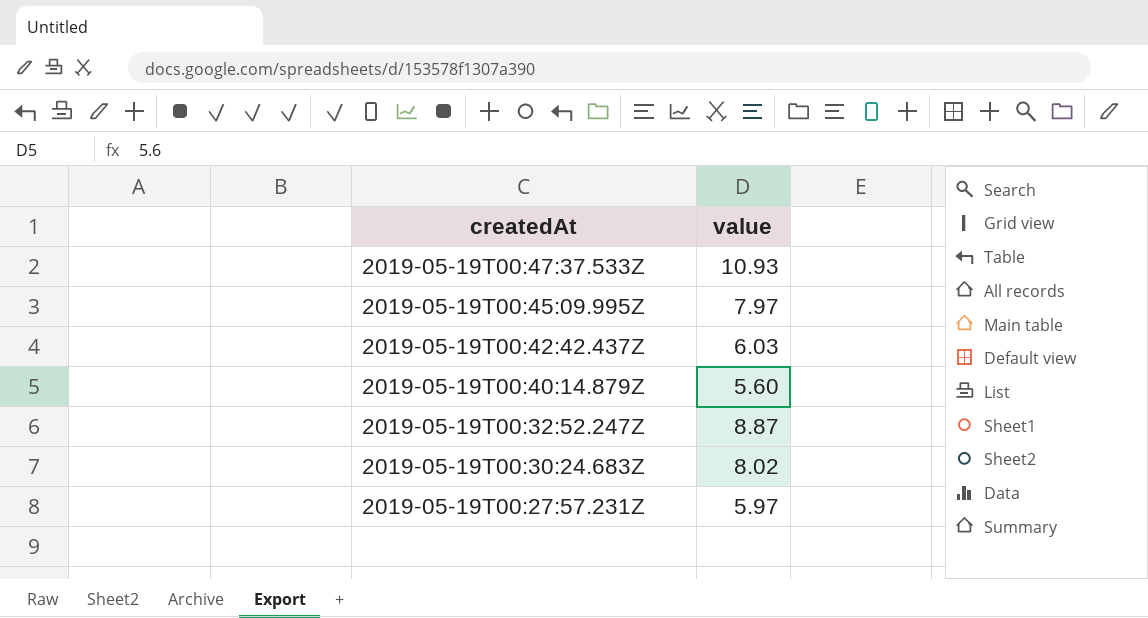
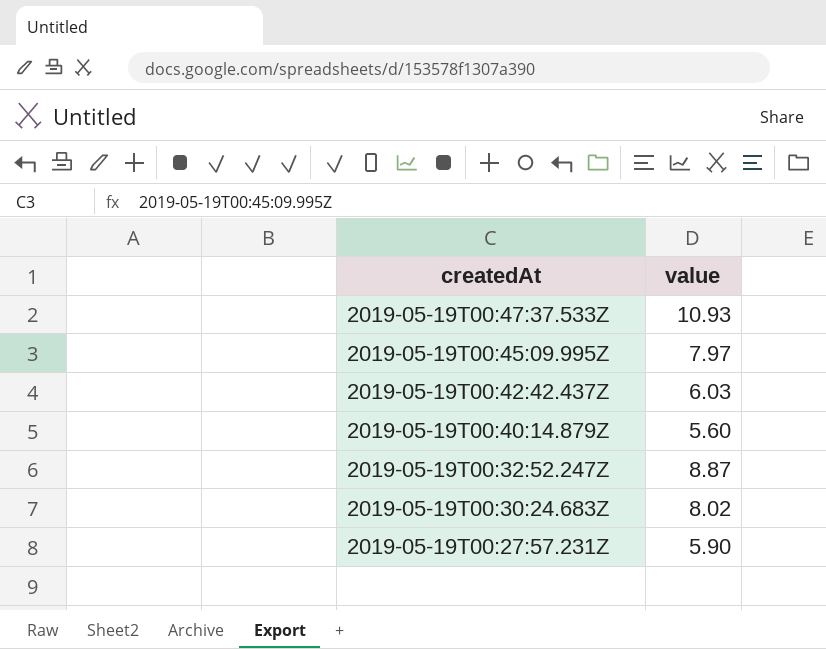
2019-05-19T00:27:57.231Z | value: 5.97 -> 5.90

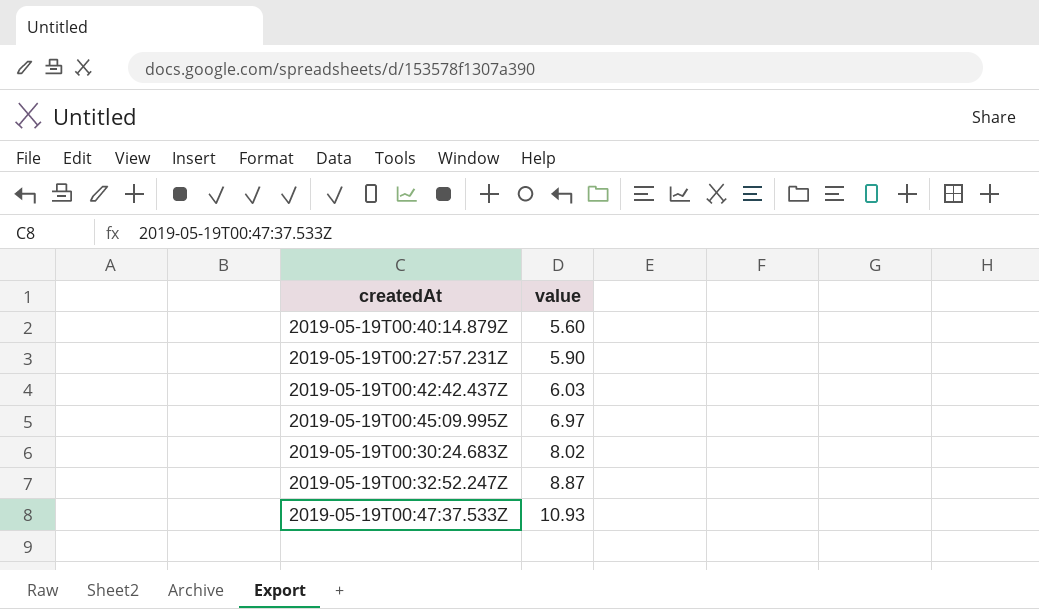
row order: createdAt descending -> value ascending
2019-05-19T00:45:09.995Z | value: 7.97 -> 6.97

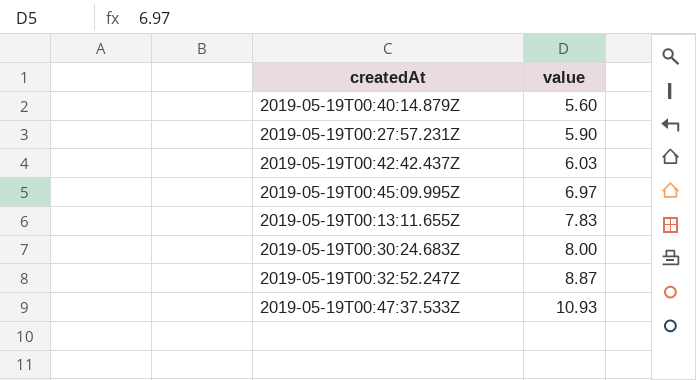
row 2019-05-19T00:13:11.655Z: none -> 7.83
2019-05-19T00:30:24.683Z | value: 8.02 -> 8.00

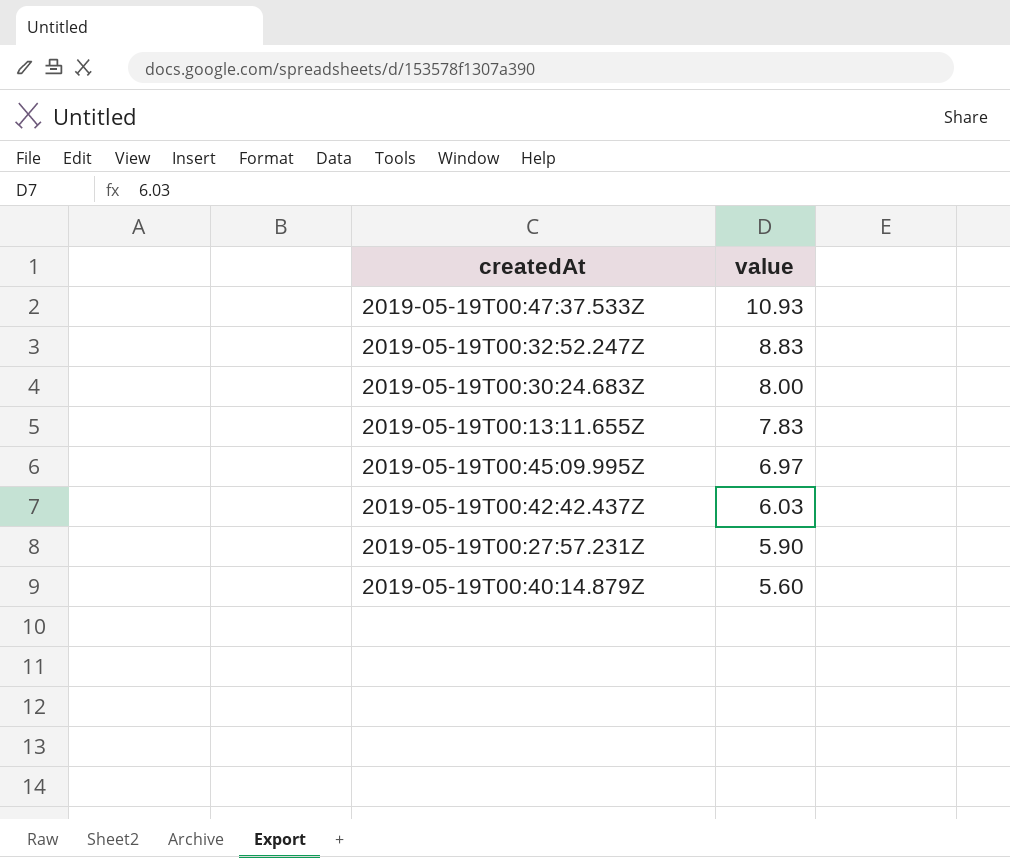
row order: value ascending -> value descending
2019-05-19T00:32:52.247Z | value: 8.87 -> 8.83

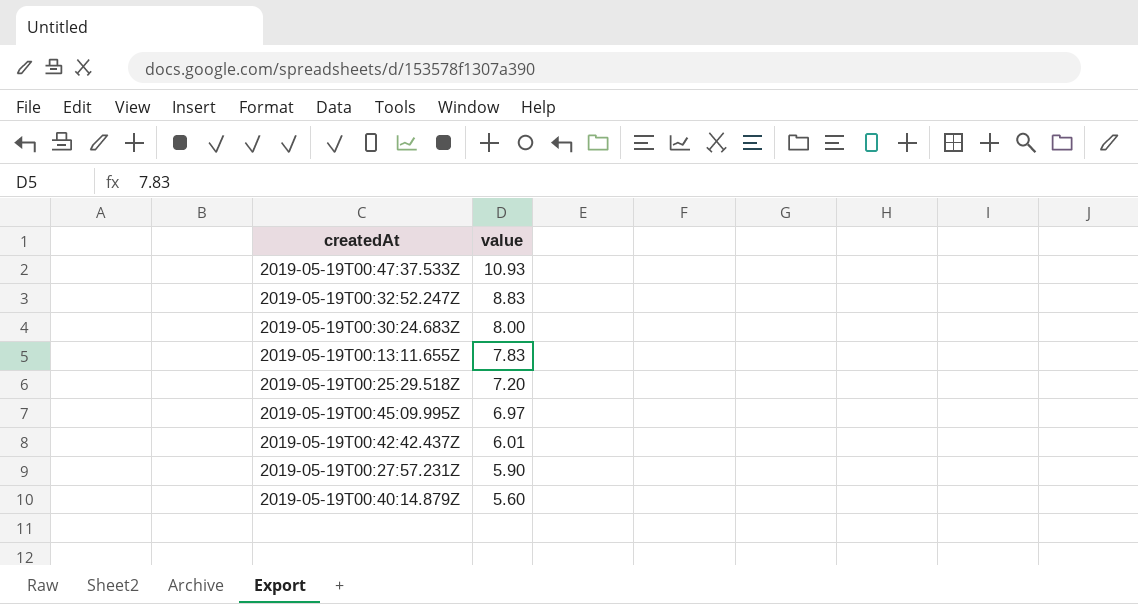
row 2019-05-19T00:25:29.518Z: none -> 7.20
2019-05-19T00:42:42.437Z | value: 6.03 -> 6.01

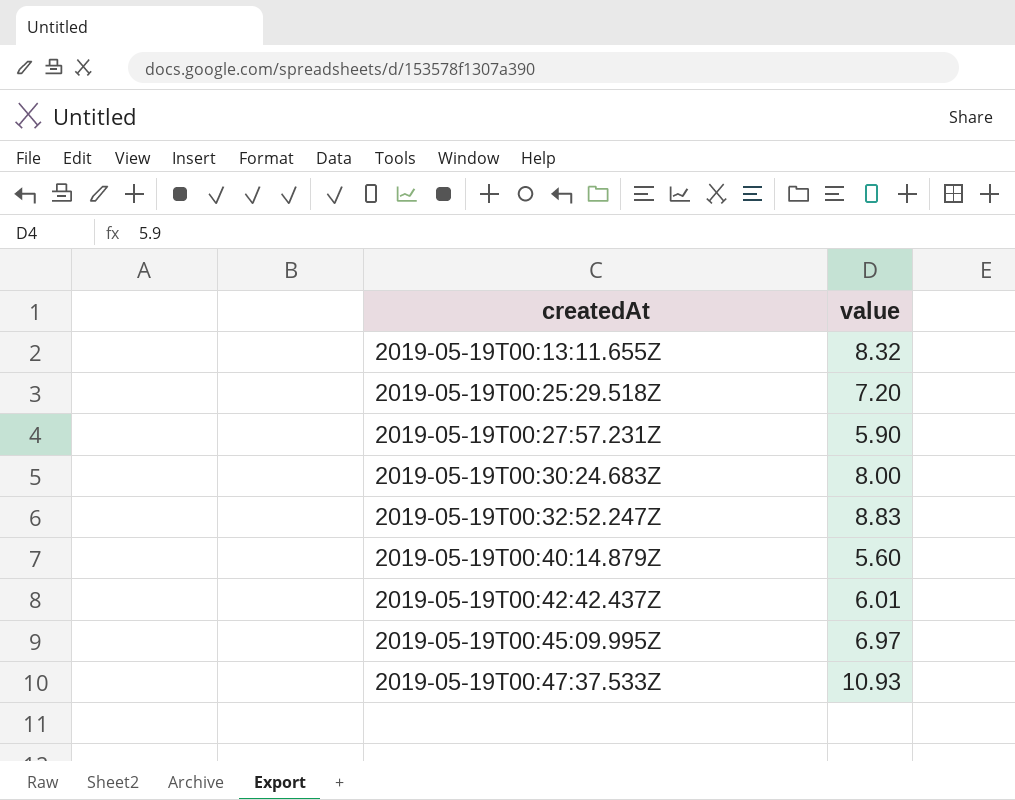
row order: value descending -> createdAt ascending
2019-05-19T00:13:11.655Z | value: 7.83 -> 8.32

